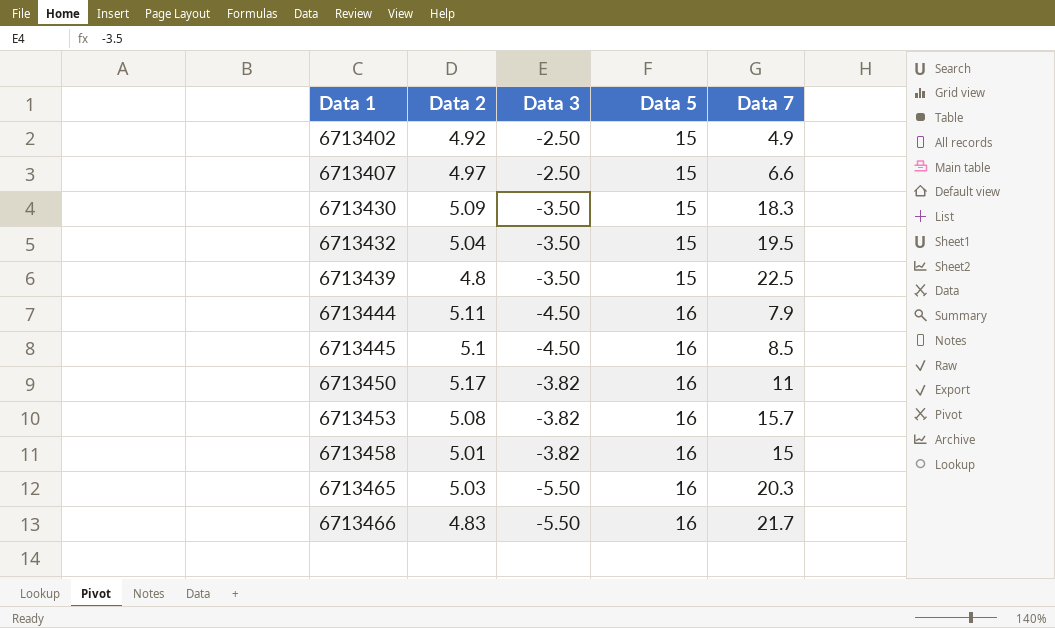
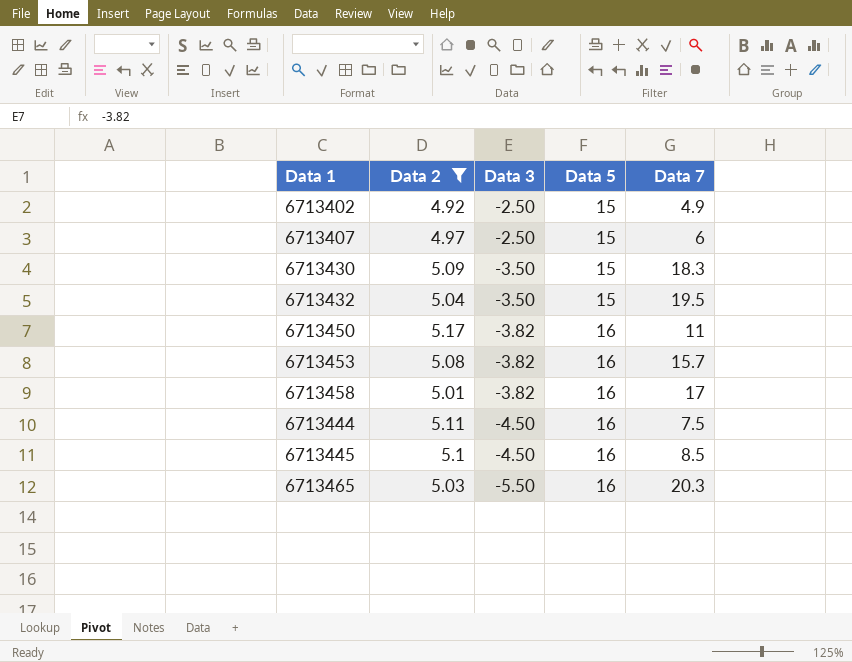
filter: none -> Data 2 >= 4.92
row order: Data 1 ascending -> Data 3 descending
6713407 | Data 7: 6.6 -> 6
6713458 | Data 7: 15 -> 17
6713444 | Data 7: 7.9 -> 7.5

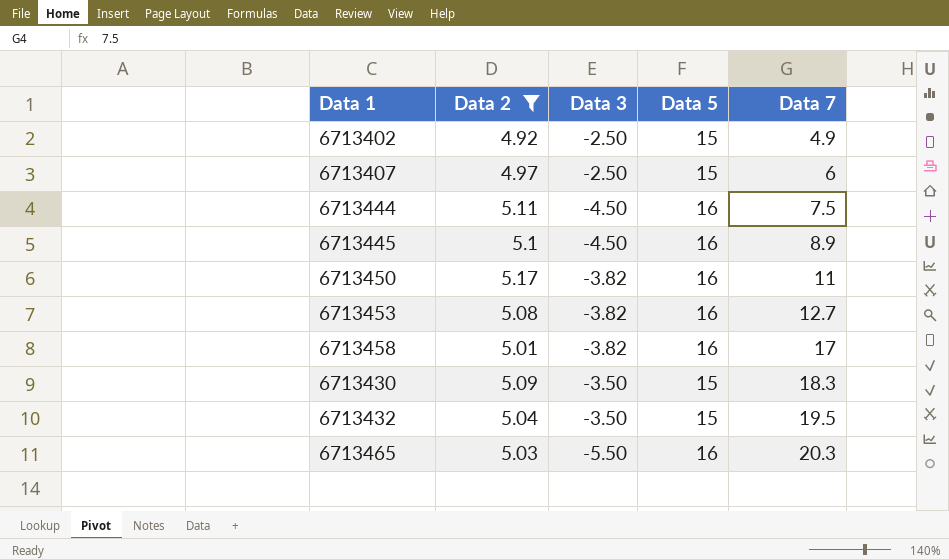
row order: Data 3 descending -> Data 7 ascending
6713445 | Data 7: 8.5 -> 8.9
6713453 | Data 7: 15.7 -> 12.7

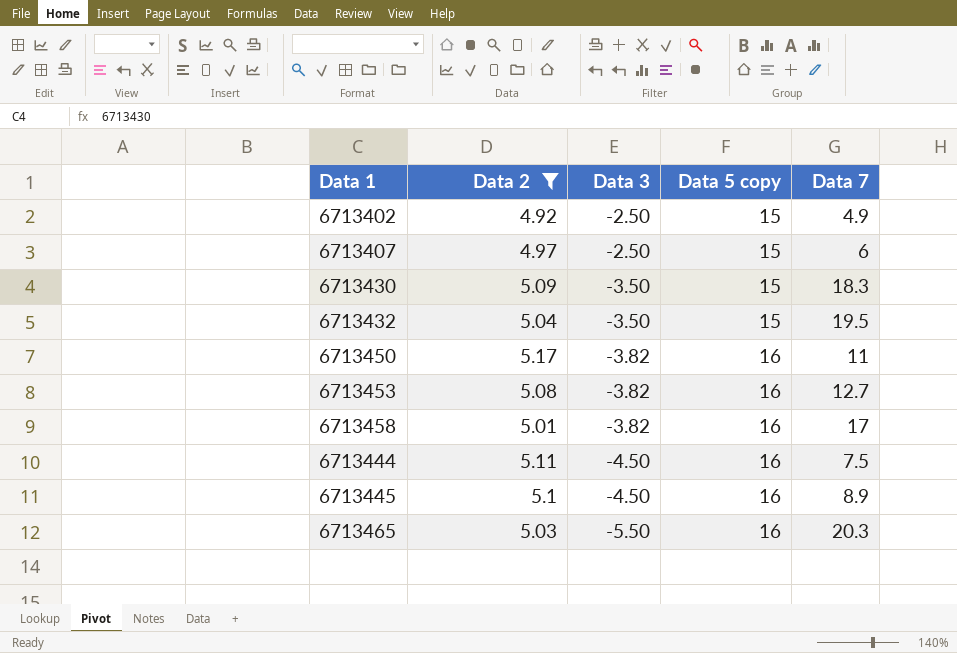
row order: Data 7 ascending -> Data 3 descending
column name: Data 5 -> Data 5 copy

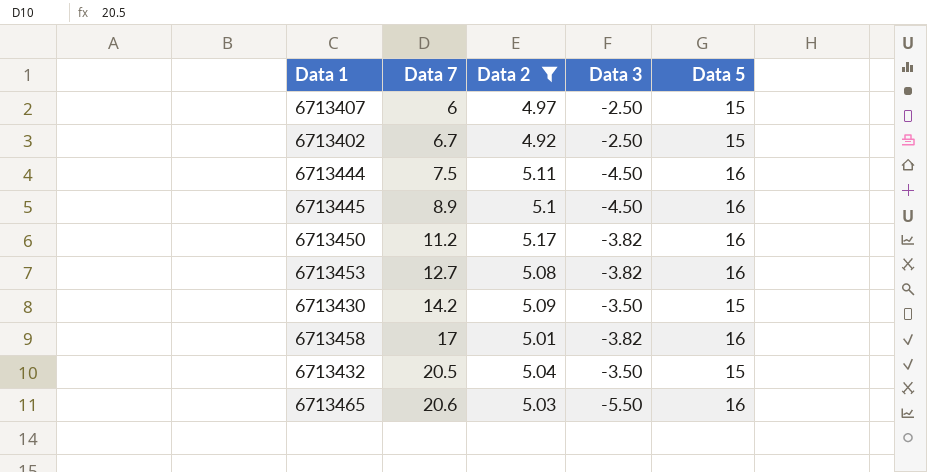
row order: Data 3 descending -> Data 7 ascending
column Data 7 | position: 5 -> 2
column name: Data 5 copy -> Data 5
6713402 | Data 7: 4.9 -> 6.7
6713450 | Data 7: 11 -> 11.2
6713430 | Data 7: 18.3 -> 14.2
6713432 | Data 7: 19.5 -> 20.5
6713465 | Data 7: 20.3 -> 20.6

